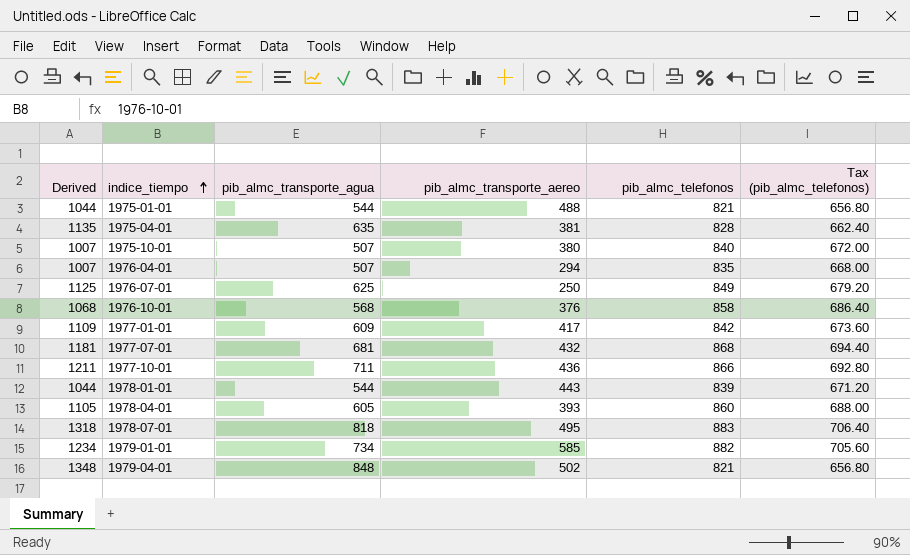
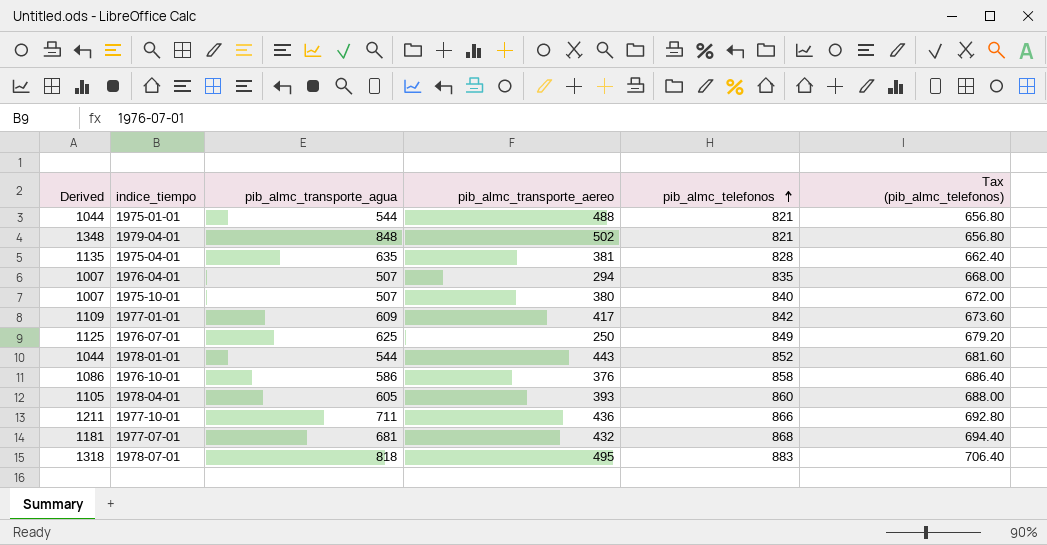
row order: indice_tiempo ascending -> pib_almc_telefonos ascending
row 1979-01-01: 1234 | 734 | 585 | 882 | 705.60 -> none
1978-01-01 | pib_almc_telefonos: 839 -> 852
1978-01-01 | Tax (pib_almc_telefonos): 671.20 -> 681.60
1976-10-01 | Derived: 1068 -> 1086
1976-10-01 | pib_almc_transporte_agua: 568 -> 586

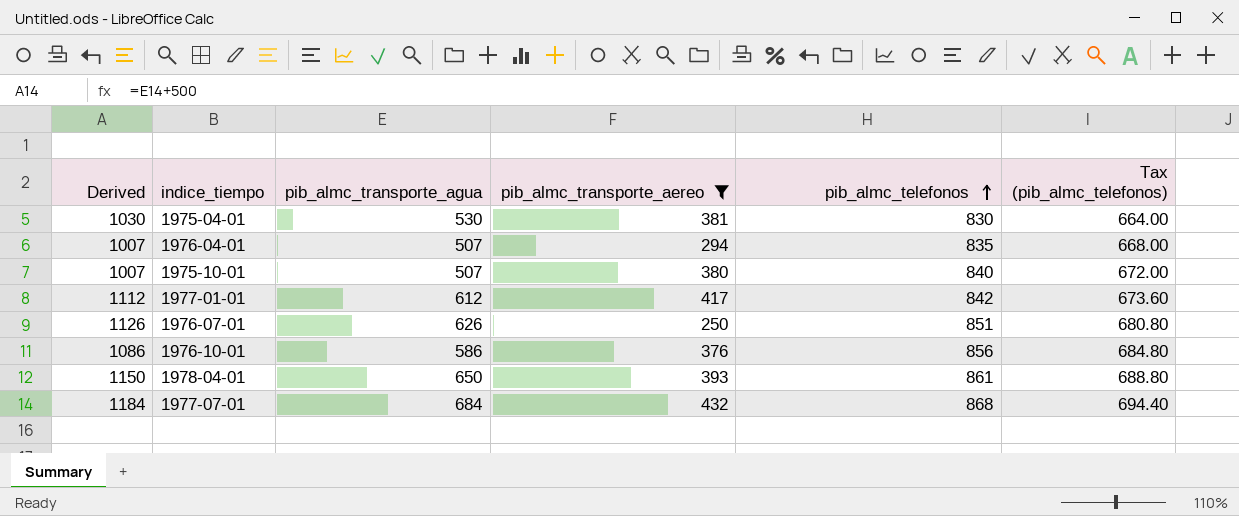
filter: none -> pib_almc_transporte_aereo <= 432
1975-04-01 | Derived: 1135 -> 1030
1975-04-01 | pib_almc_transporte_agua: 635 -> 530
1975-04-01 | pib_almc_telefonos: 828 -> 830
1975-04-01 | Tax (pib_almc_telefonos): 662.40 -> 664.00
1977-01-01 | Derived: 1109 -> 1112
1977-01-01 | pib_almc_transporte_agua: 609 -> 612
1976-07-01 | Derived: 1125 -> 1126
1976-07-01 | pib_almc_transporte_agua: 625 -> 626
1976-07-01 | pib_almc_telefonos: 849 -> 851
1976-07-01 | Tax (pib_almc_telefonos): 679.20 -> 680.80
1976-10-01 | pib_almc_telefonos: 858 -> 856
1976-10-01 | Tax (pib_almc_telefonos): 686.40 -> 684.80
1978-04-01 | Derived: 1105 -> 1150
1978-04-01 | pib_almc_transporte_agua: 605 -> 650
1978-04-01 | pib_almc_telefonos: 860 -> 861
1978-04-01 | Tax (pib_almc_telefonos): 688.00 -> 688.80
1977-07-01 | Derived: 1181 -> 1184
1977-07-01 | pib_almc_transporte_agua: 681 -> 684

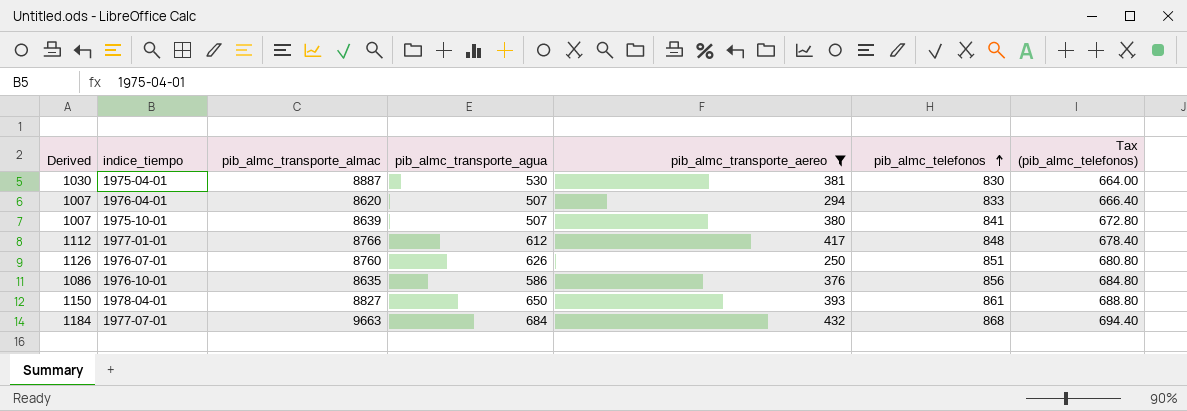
column pib_almc_transporte_almac | position: none -> 3
1976-04-01 | pib_almc_telefonos: 835 -> 833
1976-04-01 | Tax (pib_almc_telefonos): 668.00 -> 666.40
1975-10-01 | pib_almc_telefonos: 840 -> 841
1975-10-01 | Tax (pib_almc_telefonos): 672.00 -> 672.80
1977-01-01 | pib_almc_telefonos: 842 -> 848
1977-01-01 | Tax (pib_almc_telefonos): 673.60 -> 678.40

